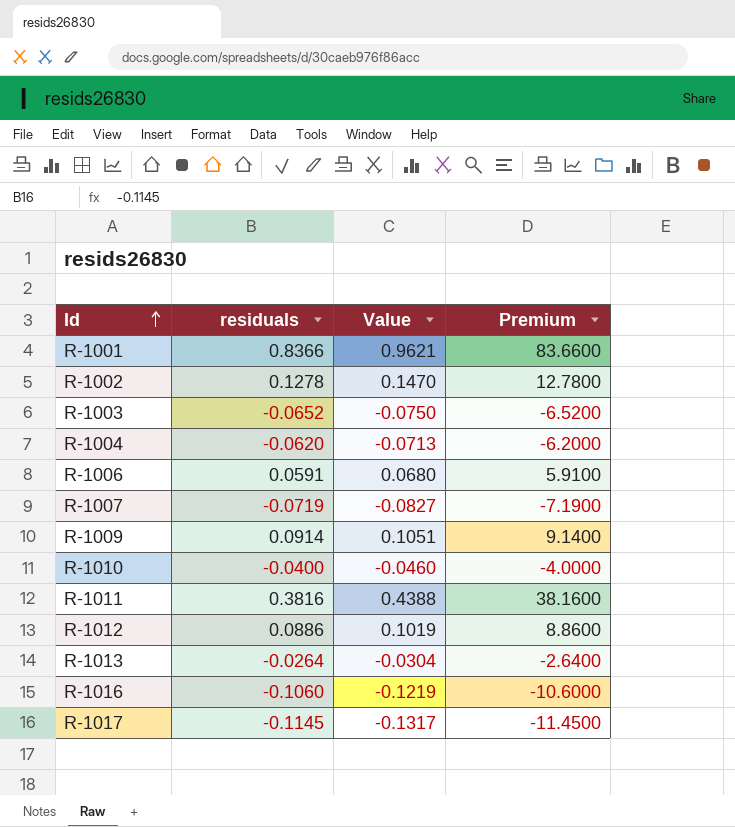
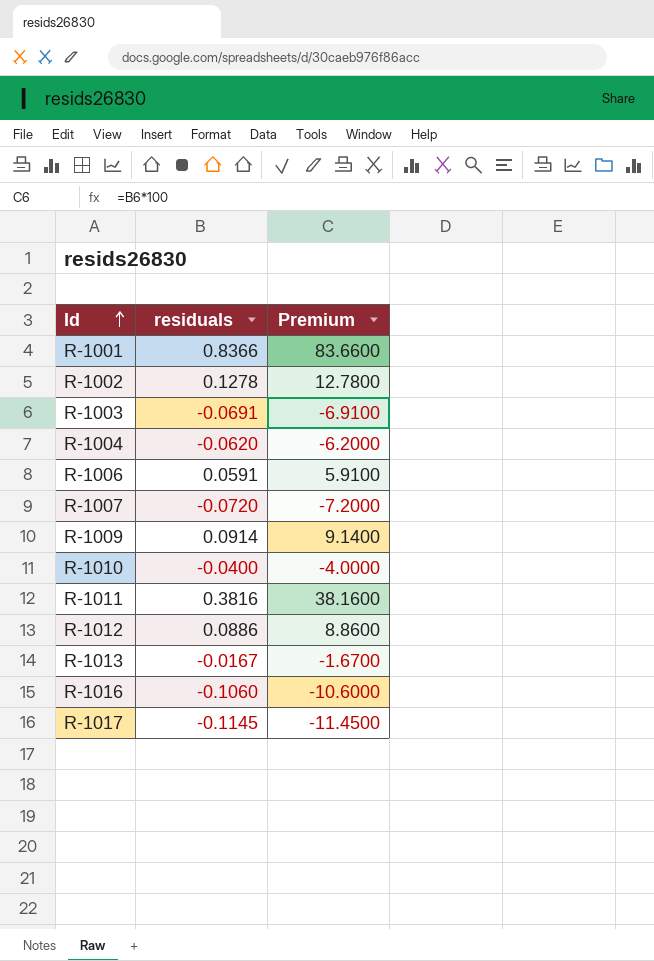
column Value | formula: [residuals] * 1.15 -> none
R-1003 | residuals: -0.0652 -> -0.0691
R-1003 | Premium: -6.5200 -> -6.9100
R-1007 | residuals: -0.0719 -> -0.0720
R-1007 | Premium: -7.1900 -> -7.2000
R-1013 | residuals: -0.0264 -> -0.0167
R-1013 | Premium: -2.6400 -> -1.6700

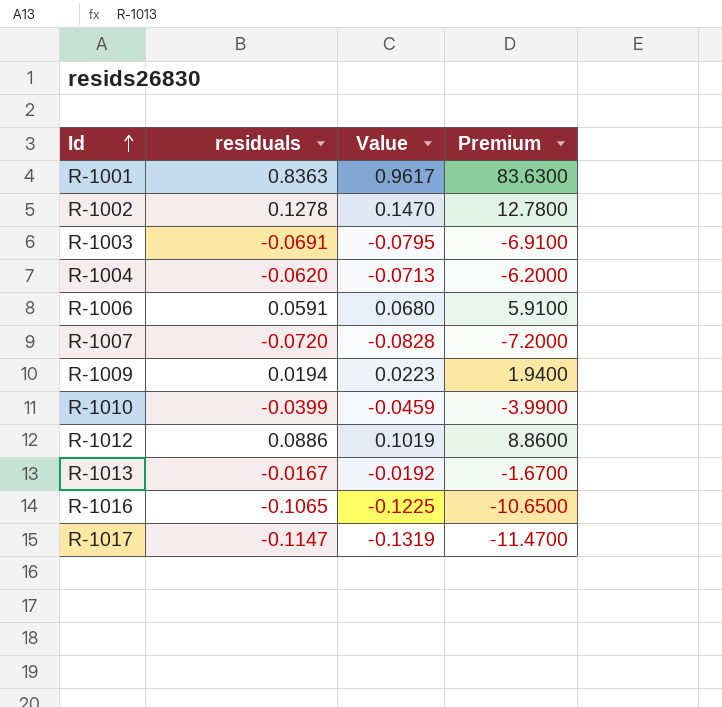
column Value | formula: none -> [residuals] * 1.15
row R-1011: 0.3816 | 38.1600 -> none
R-1001 | residuals: 0.8366 -> 0.8363
R-1001 | Premium: 83.6600 -> 83.6300
R-1009 | residuals: 0.0914 -> 0.0194
R-1009 | Premium: 9.1400 -> 1.9400
R-1010 | residuals: -0.0400 -> -0.0399
R-1010 | Premium: -4.0000 -> -3.9900
R-1016 | residuals: -0.1060 -> -0.1065
R-1016 | Premium: -10.6000 -> -10.6500
R-1017 | residuals: -0.1145 -> -0.1147
R-1017 | Premium: -11.4500 -> -11.4700

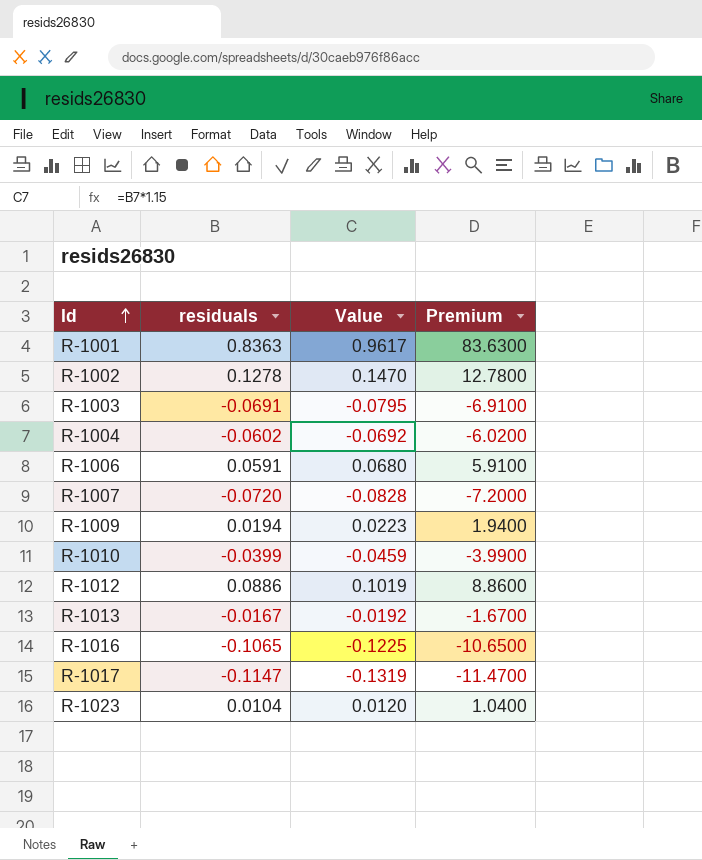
R-1004 | residuals: -0.0620 -> -0.0602
R-1004 | Value: -0.0713 -> -0.0692
R-1004 | Premium: -6.2000 -> -6.0200
row R-1023: none -> 0.0104 | 0.0120 | 1.0400

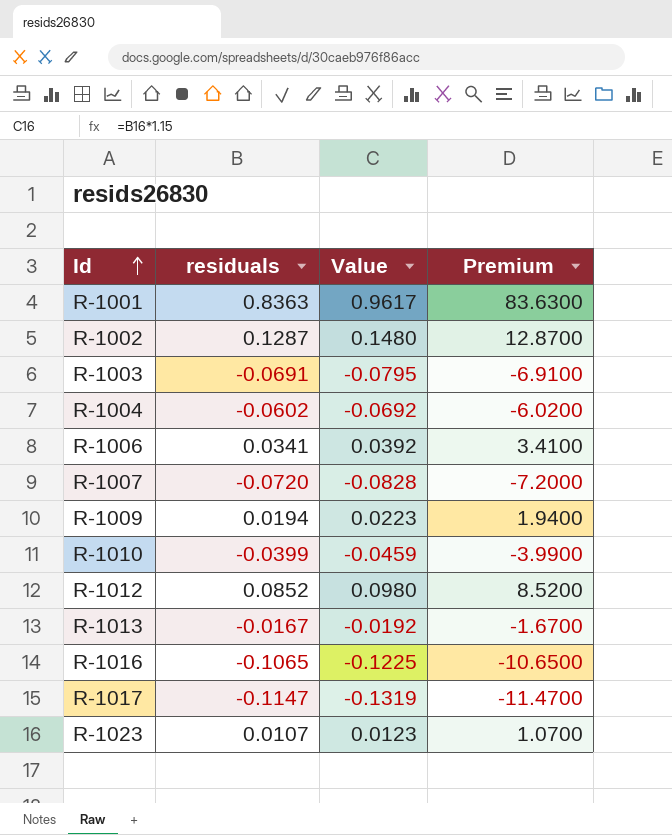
R-1002 | residuals: 0.1278 -> 0.1287
R-1002 | Value: 0.1470 -> 0.1480
R-1002 | Premium: 12.7800 -> 12.8700
R-1006 | residuals: 0.0591 -> 0.0341
R-1006 | Value: 0.0680 -> 0.0392
R-1006 | Premium: 5.9100 -> 3.4100
R-1012 | residuals: 0.0886 -> 0.0852
R-1012 | Value: 0.1019 -> 0.0980
R-1012 | Premium: 8.8600 -> 8.5200
R-1023 | residuals: 0.0104 -> 0.0107
R-1023 | Value: 0.0120 -> 0.0123
R-1023 | Premium: 1.0400 -> 1.0700

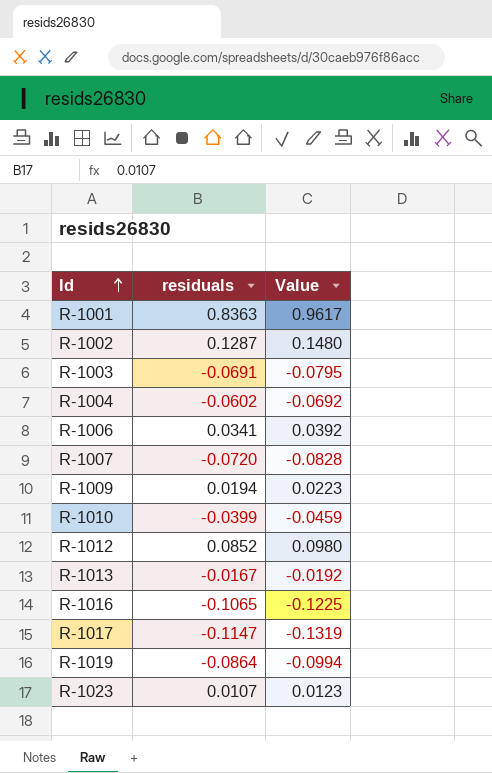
column Premium | formula: [residuals] * 100 -> none
row R-1019: none -> -0.0864 | -0.0994

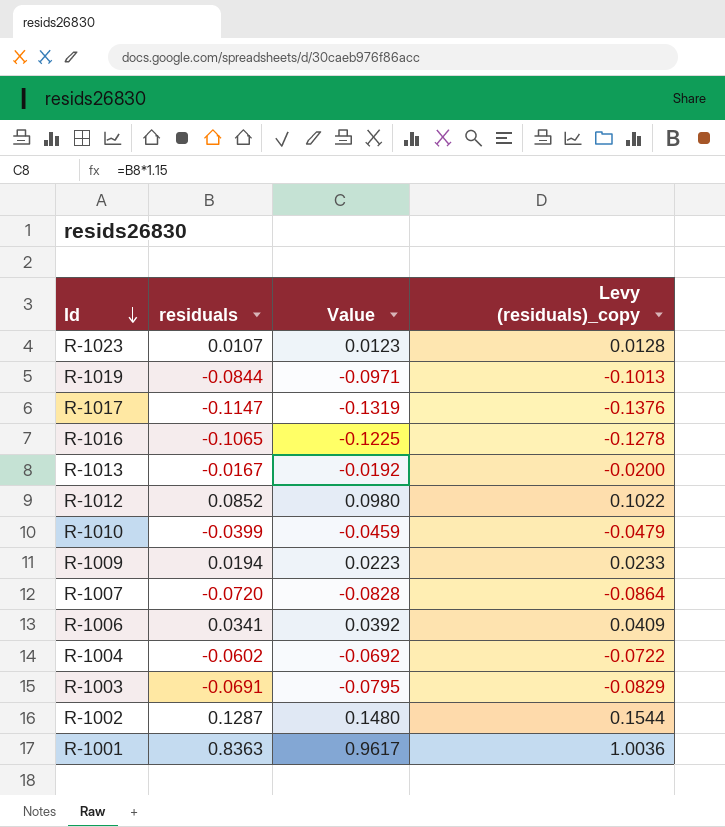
row order: Id ascending -> Id descending
column Levy (residuals)_copy | formula: none -> [residuals] * 1.2
R-1019 | residuals: -0.0864 -> -0.0844
R-1019 | Value: -0.0994 -> -0.0971

